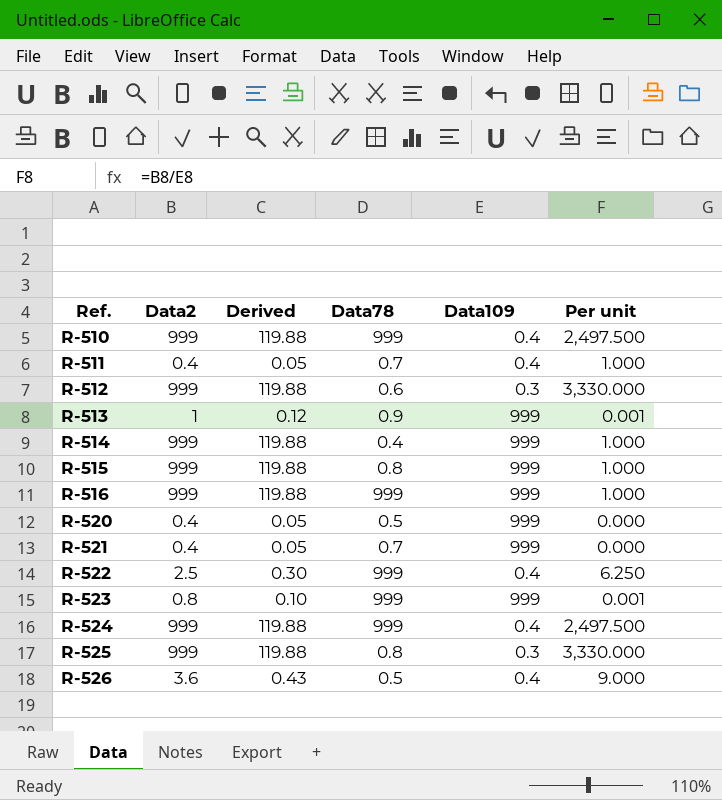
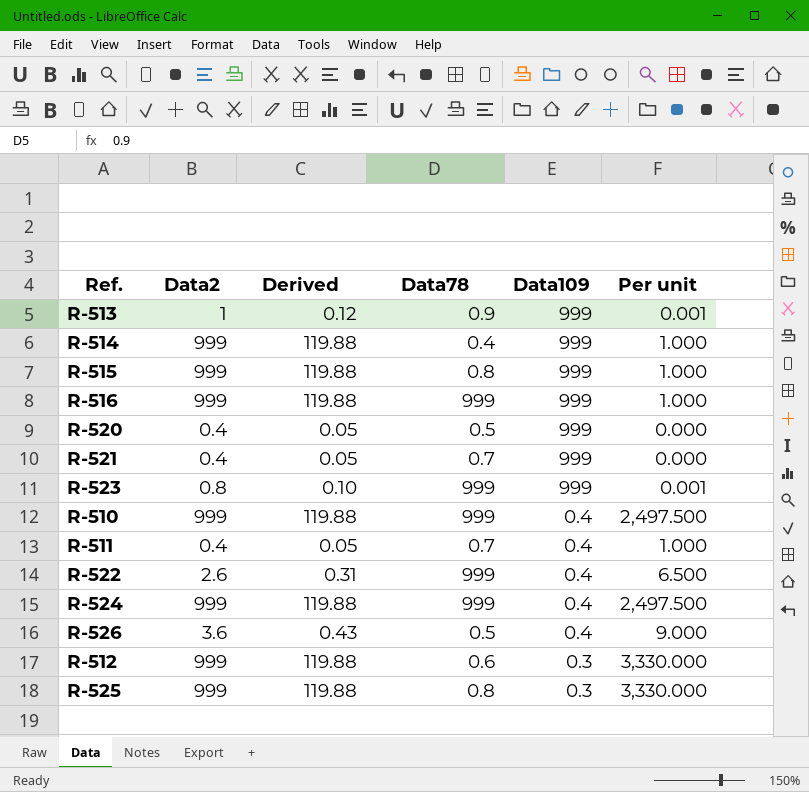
row order: Ref. ascending -> Data109 descending
R-522 | Data2: 2.5 -> 2.6
R-522 | Derived: 0.30 -> 0.31
R-522 | Per unit: 6.250 -> 6.500

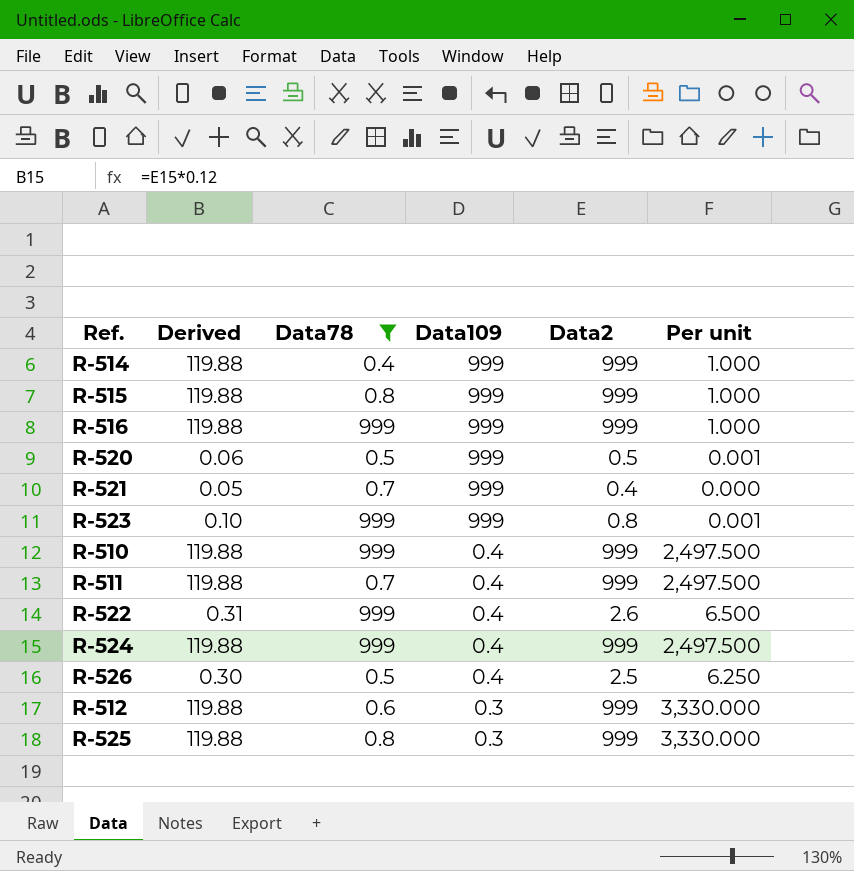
filter: none -> Data78 != 0.9
column Data2 | position: 2 -> 5
R-520 | Derived: 0.05 -> 0.06
R-520 | Data2: 0.4 -> 0.5
R-520 | Per unit: 0.000 -> 0.001
R-511 | Derived: 0.05 -> 119.88
R-511 | Data2: 0.4 -> 999
R-511 | Per unit: 1.000 -> 2,497.500
R-526 | Derived: 0.43 -> 0.30
R-526 | Data2: 3.6 -> 2.5
R-526 | Per unit: 9.000 -> 6.250

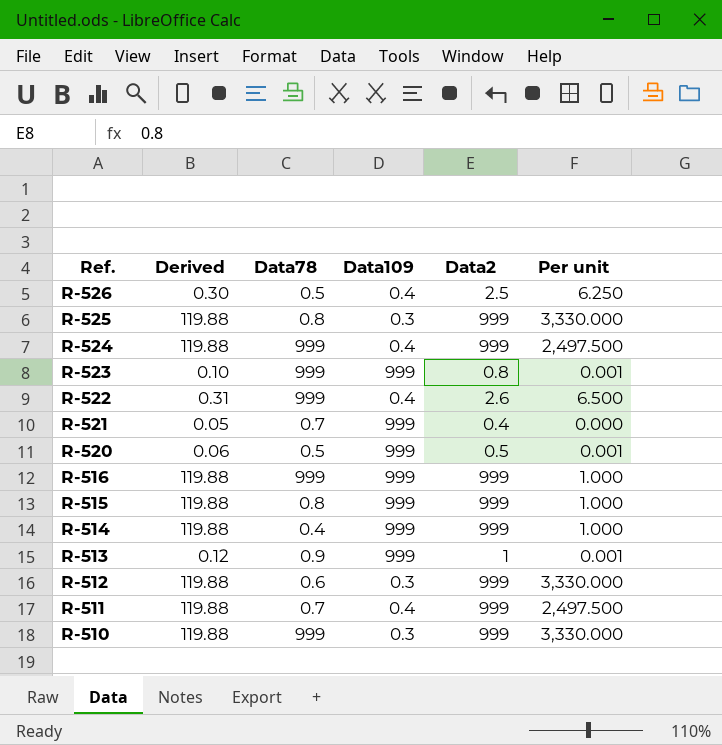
filter: Data78 != 0.9 -> none
row order: Data109 descending -> Ref. descending
R-510 | Data109: 0.4 -> 0.3
R-510 | Per unit: 2,497.500 -> 3,330.000

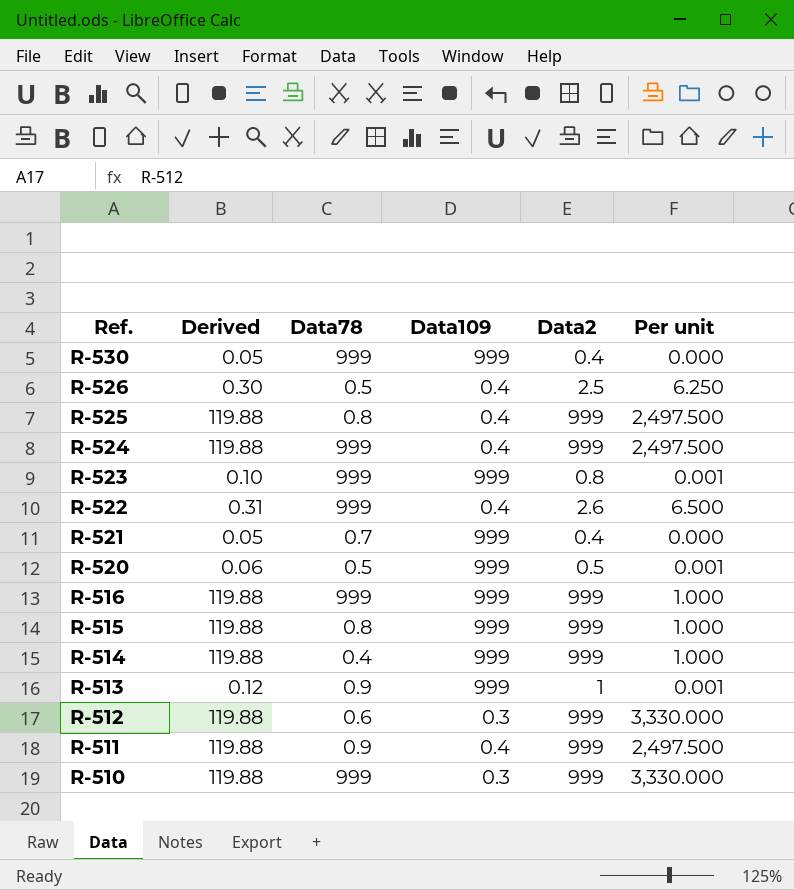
row R-530: none -> 0.05 | 999 | 999 | 0.4 | 0.000
R-525 | Data109: 0.3 -> 0.4
R-525 | Per unit: 3,330.000 -> 2,497.500
R-511 | Data78: 0.7 -> 0.9

